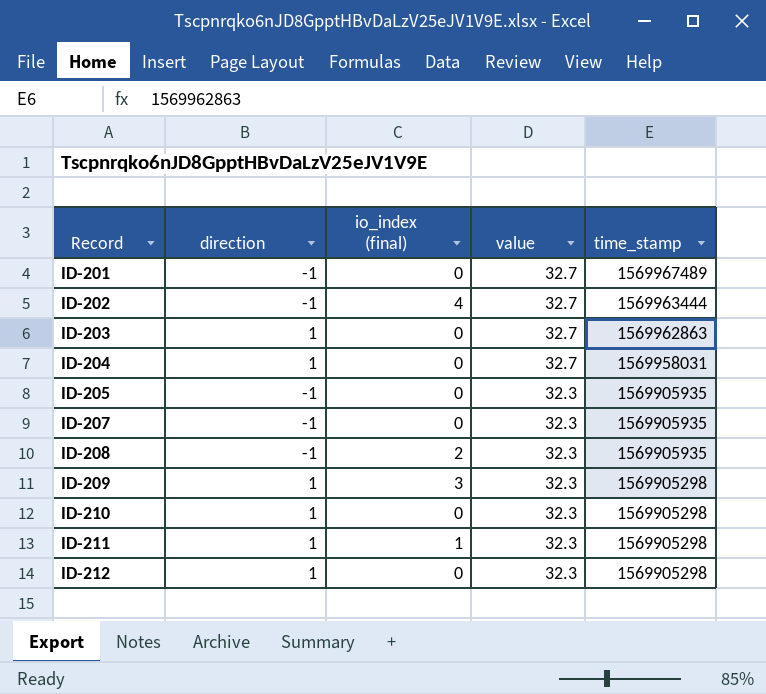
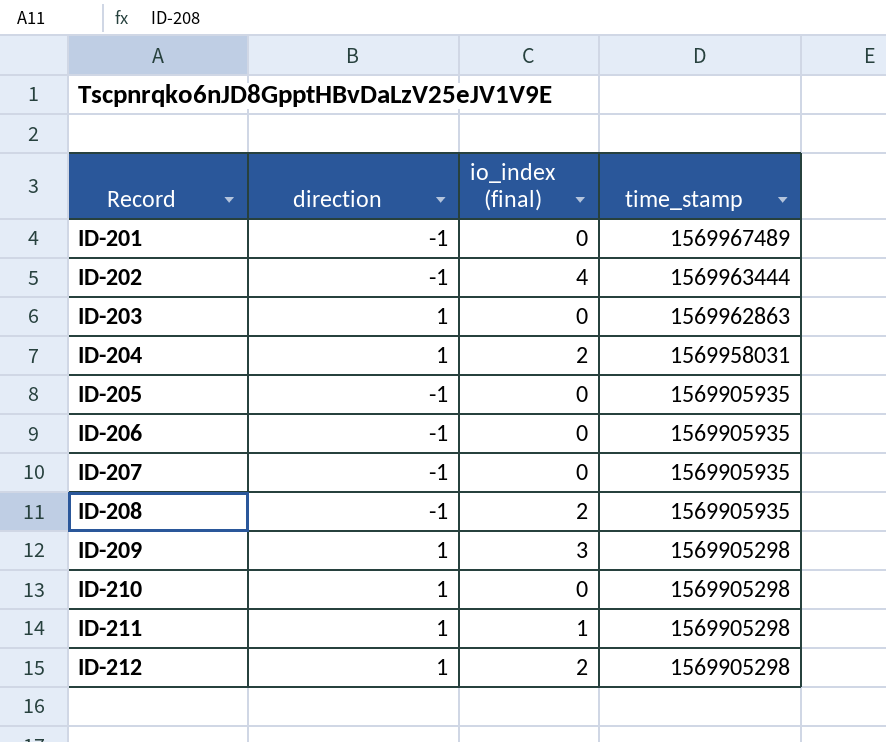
column value | position: 4 -> none
ID-204 | io_index (final): 0 -> 2
row ID-206: none -> -1 | 0 | 1569905935
ID-212 | io_index (final): 0 -> 2

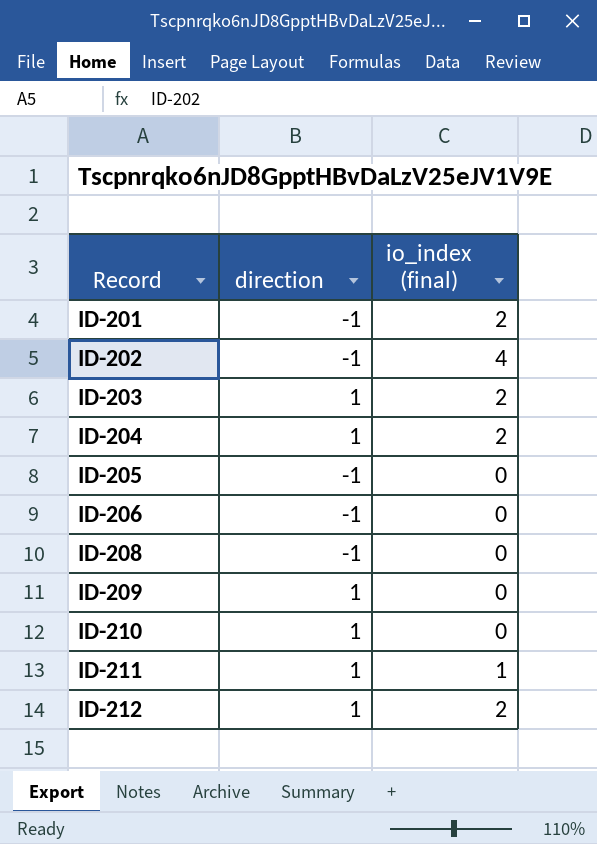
column time_stamp | position: 4 -> none
row ID-207: -1 | 0 | 1569905935 -> none
ID-201 | io_index (final): 0 -> 2
ID-203 | io_index (final): 0 -> 2
ID-208 | io_index (final): 2 -> 0
ID-209 | io_index (final): 3 -> 0

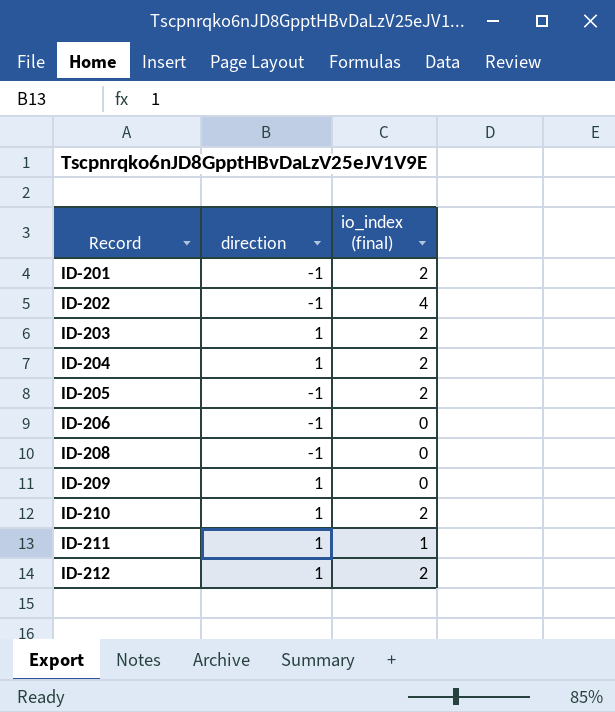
ID-205 | io_index (final): 0 -> 2
ID-210 | io_index (final): 0 -> 2

